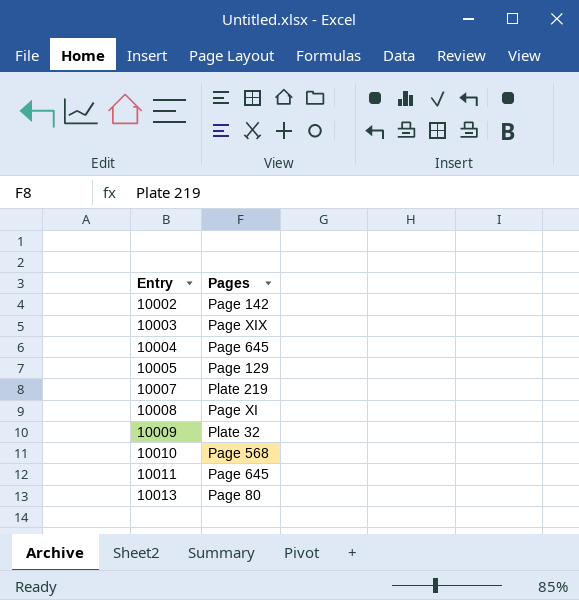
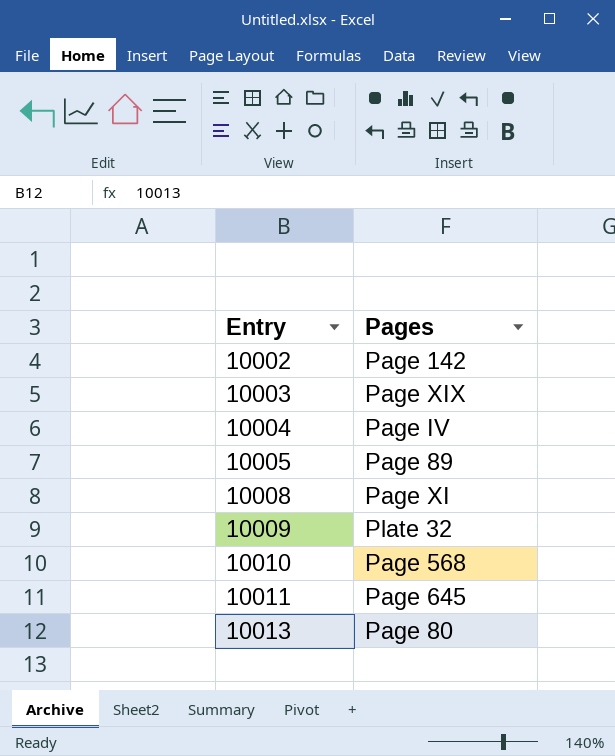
row 10007: Plate 219 -> none
10004 | Pages: Page 645 -> Page IV
10005 | Pages: Page 129 -> Page 89

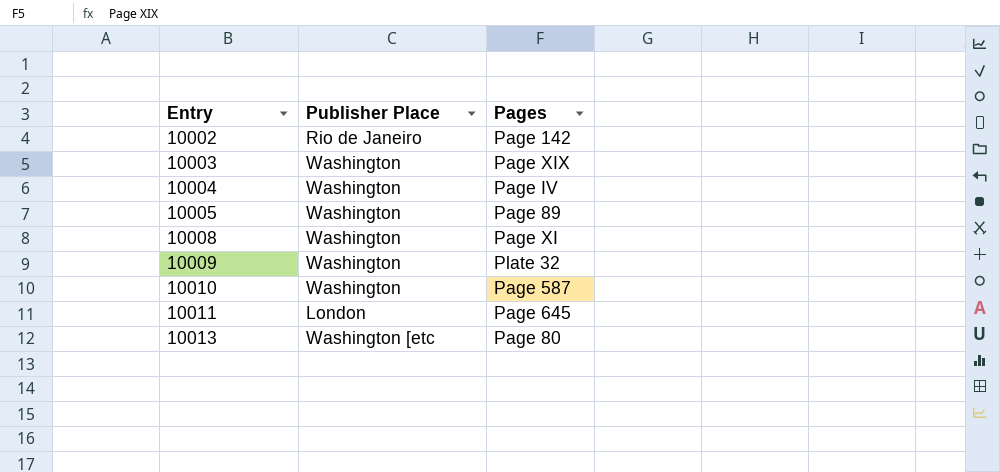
column Publisher Place | position: none -> 2
10010 | Pages: Page 568 -> Page 587

